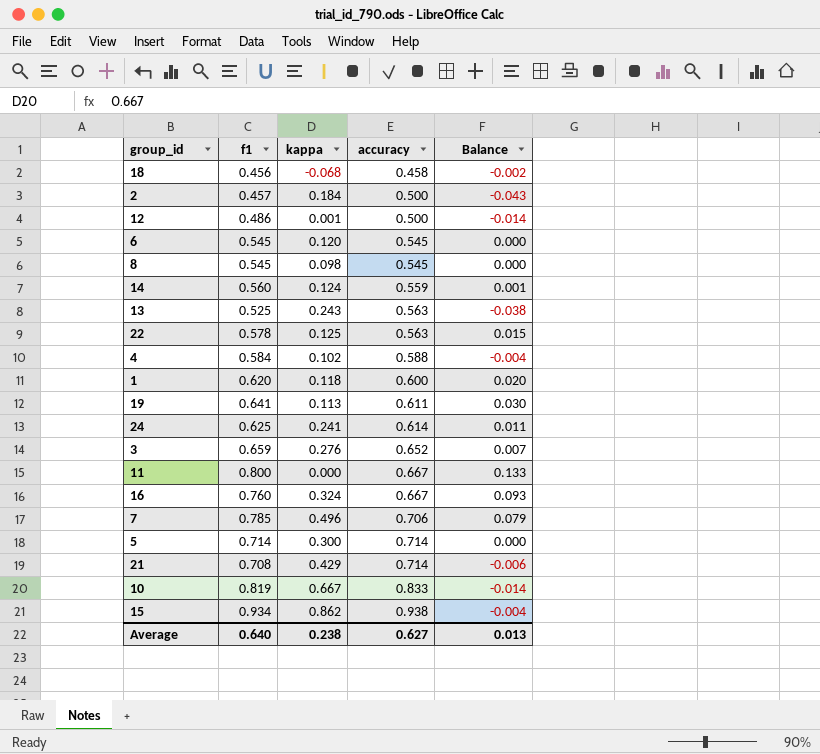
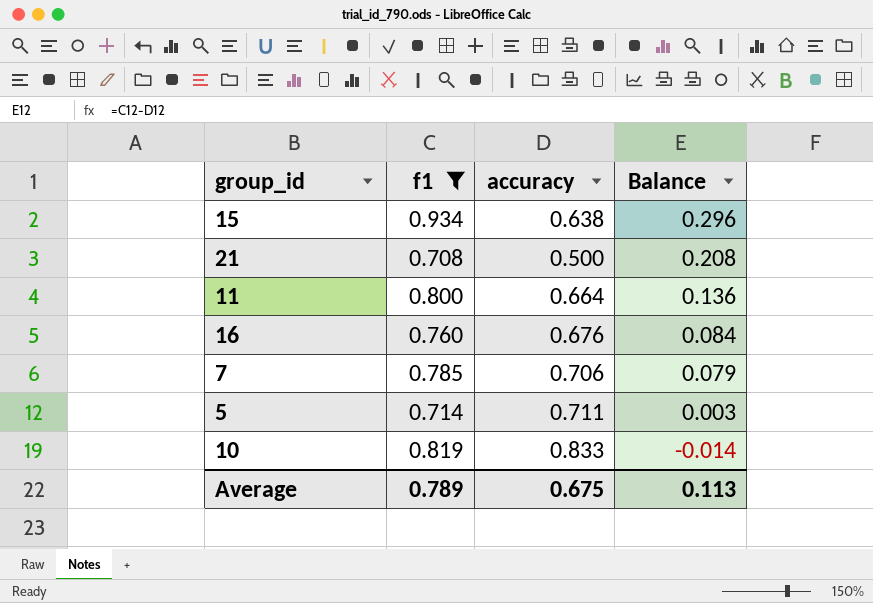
filter: none -> f1 >= 0.708
row order: accuracy ascending -> Balance descending
column kappa | position: 3 -> none
15 | accuracy: 0.938 -> 0.638
15 | Balance: -0.004 -> 0.296
21 | accuracy: 0.714 -> 0.500
21 | Balance: -0.006 -> 0.208
11 | accuracy: 0.667 -> 0.664
11 | Balance: 0.133 -> 0.136
16 | accuracy: 0.667 -> 0.676
16 | Balance: 0.093 -> 0.084
5 | accuracy: 0.714 -> 0.711
5 | Balance: 0.000 -> 0.003
Average | f1: 0.640 -> 0.789
Average | accuracy: 0.627 -> 0.675
Average | Balance: 0.013 -> 0.113

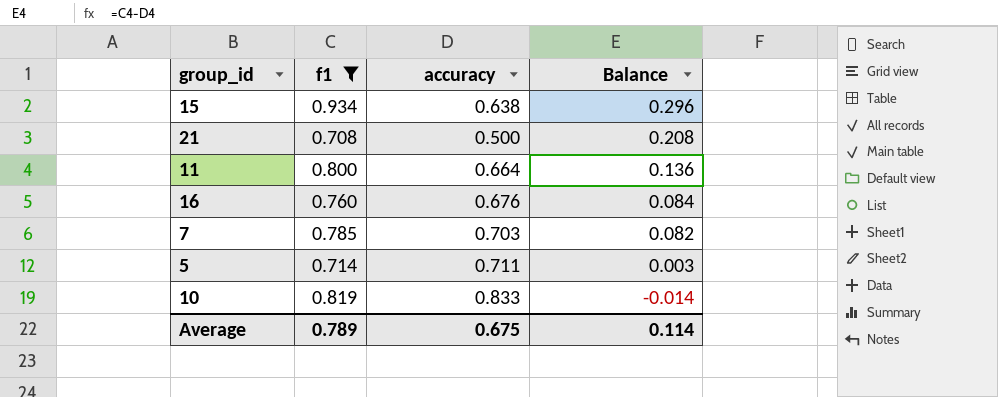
7 | accuracy: 0.706 -> 0.703
7 | Balance: 0.079 -> 0.082
Average | Balance: 0.113 -> 0.114

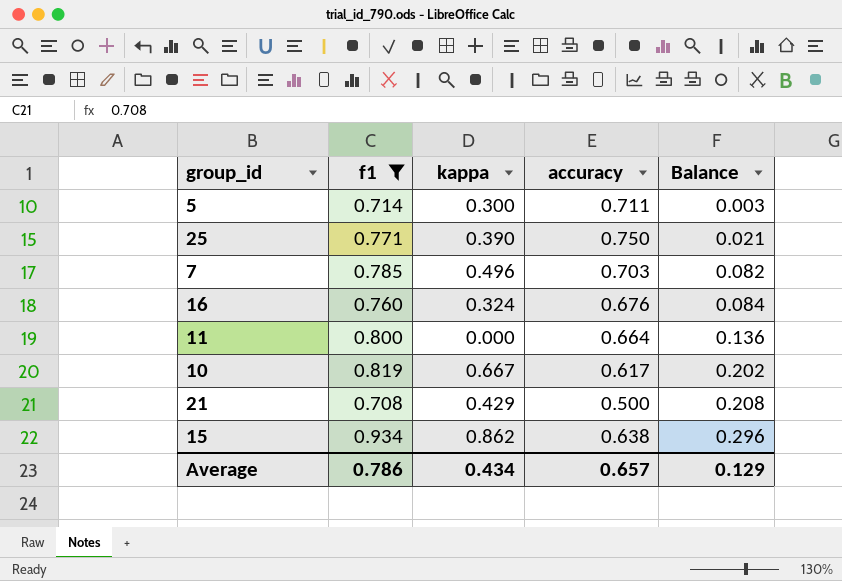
row order: Balance descending -> Balance ascending
column kappa | position: none -> 3
row 25: none -> 0.771 | 0.390 | 0.750 | 0.021
10 | accuracy: 0.833 -> 0.617
10 | Balance: -0.014 -> 0.202
Average | f1: 0.789 -> 0.786
Average | accuracy: 0.675 -> 0.657
Average | Balance: 0.114 -> 0.129

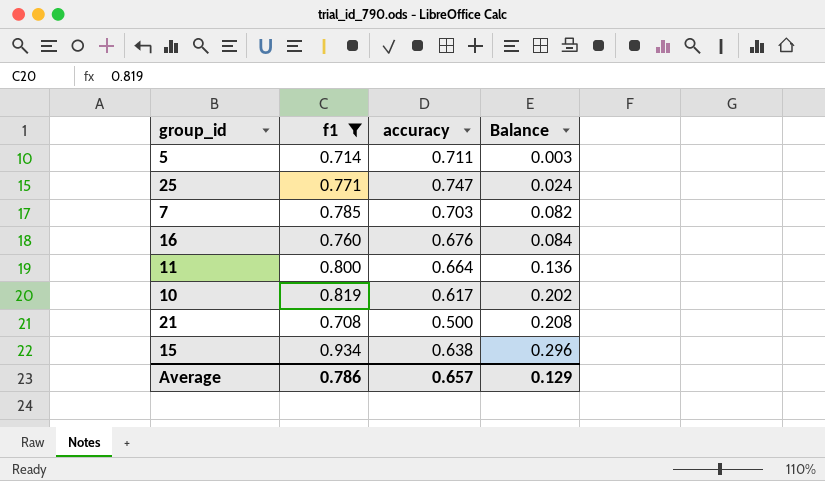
column kappa | position: 3 -> none
25 | accuracy: 0.750 -> 0.747
25 | Balance: 0.021 -> 0.024

